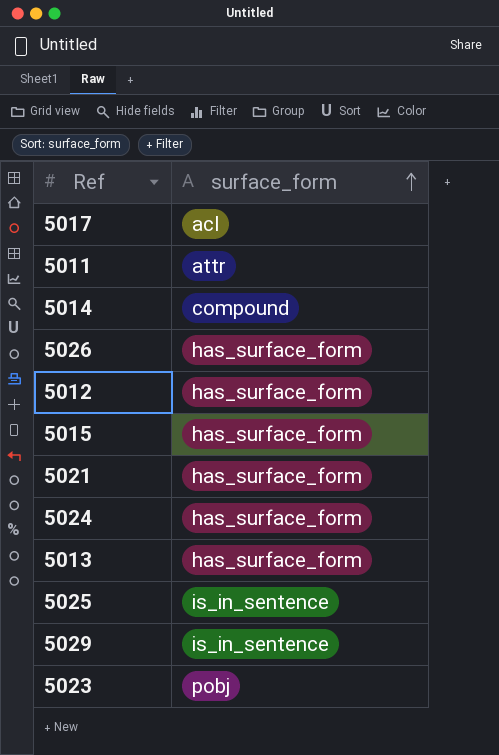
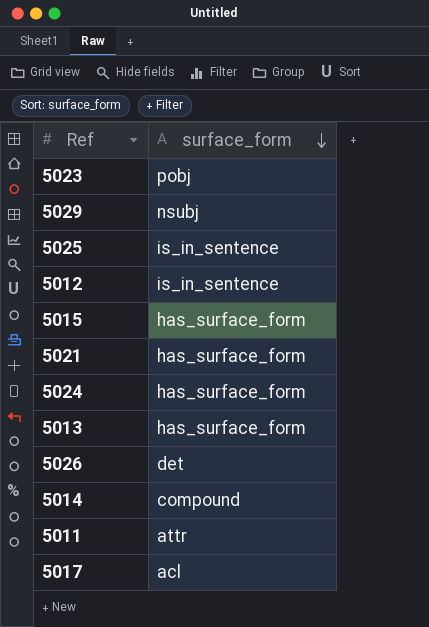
row order: surface_form ascending -> surface_form descending
5029 | surface_form: is_in_sentence -> nsubj
5012 | surface_form: has_surface_form -> is_in_sentence
5026 | surface_form: has_surface_form -> det

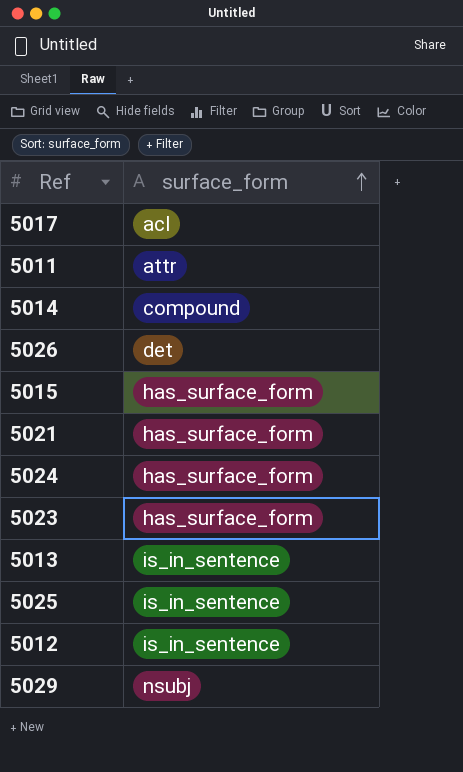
row order: surface_form descending -> surface_form ascending
5023 | surface_form: pobj -> has_surface_form
5013 | surface_form: has_surface_form -> is_in_sentence

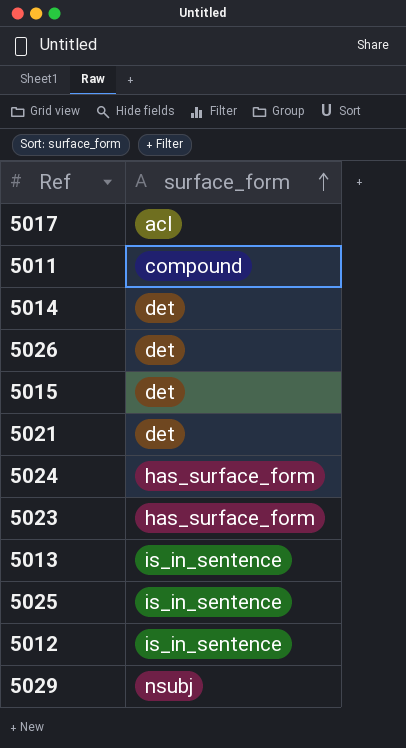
5011 | surface_form: attr -> compound
5014 | surface_form: compound -> det
5015 | surface_form: has_surface_form -> det
5021 | surface_form: has_surface_form -> det

